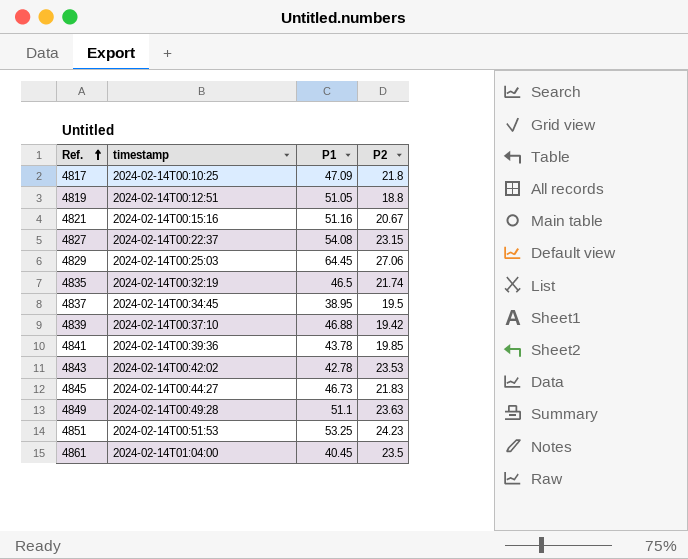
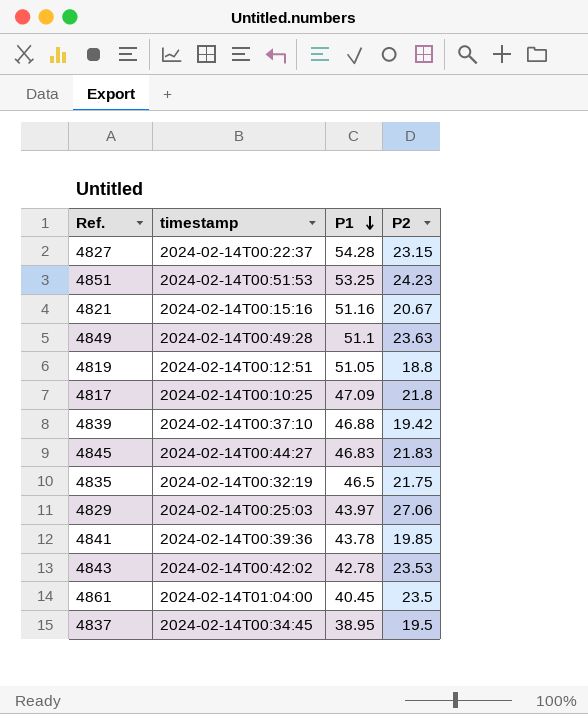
row order: Ref. ascending -> P1 descending
4827 | P1: 54.08 -> 54.28
4845 | P1: 46.73 -> 46.83
4835 | P2: 21.74 -> 21.75
4829 | P1: 64.45 -> 43.97

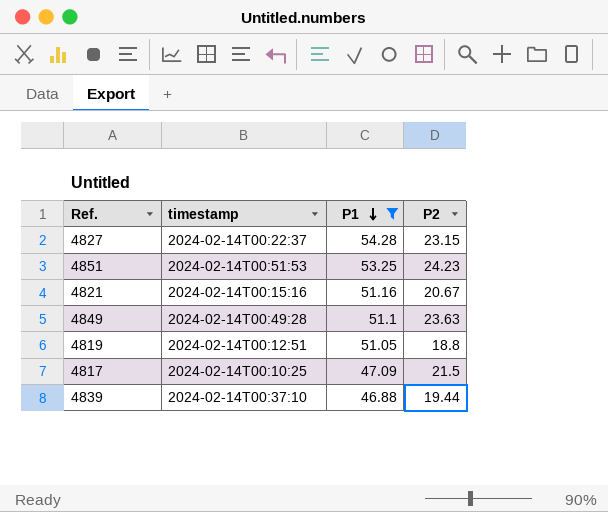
filter: none -> P1 >= 46.88
4817 | P2: 21.8 -> 21.5
4839 | P2: 19.42 -> 19.44

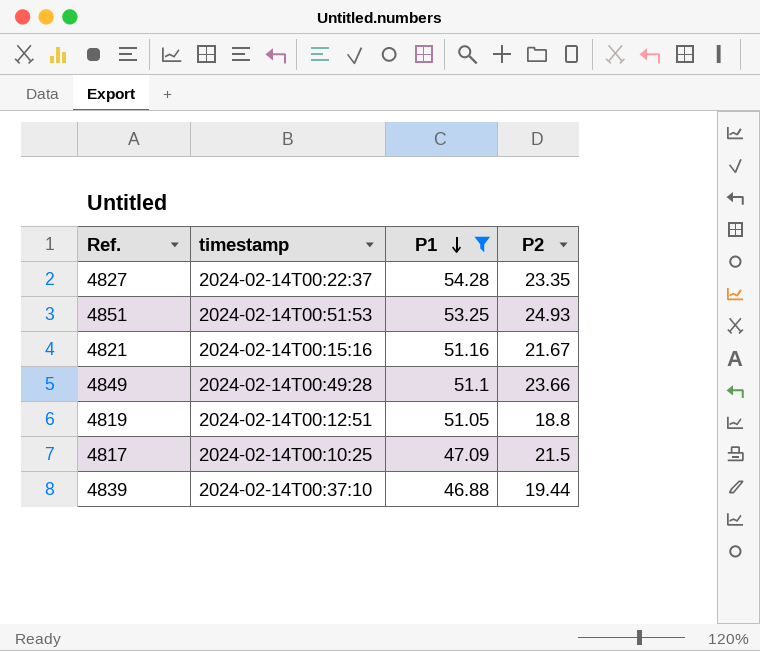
4827 | P2: 23.15 -> 23.35
4851 | P2: 24.23 -> 24.93
4821 | P2: 20.67 -> 21.67
4849 | P2: 23.63 -> 23.66

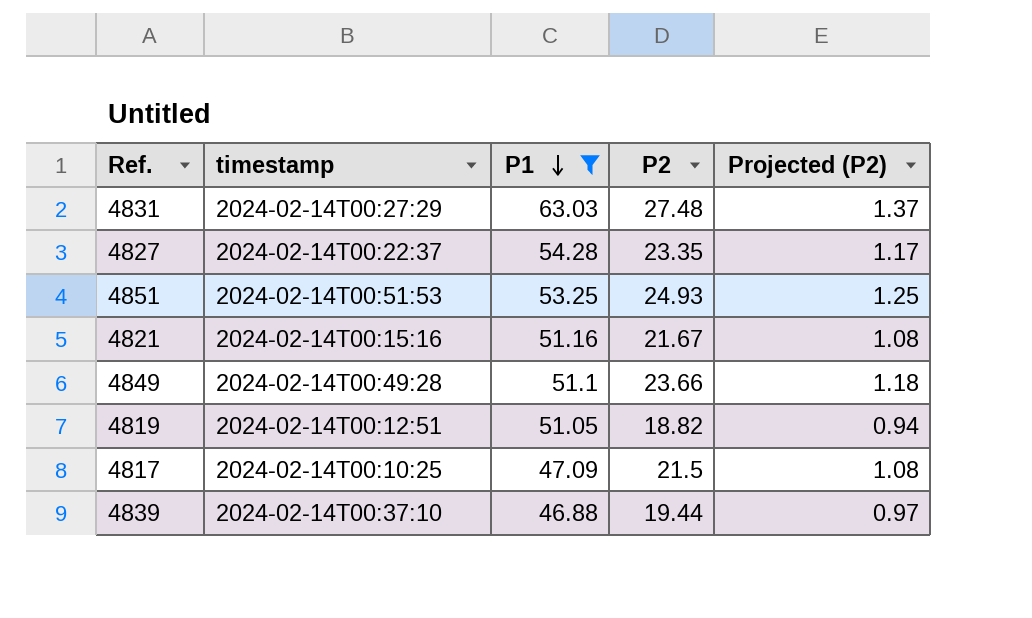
column Projected (P2) | formula: none -> [P2] * 0.05
row 4831: none -> 2024-02-14T00:27:29 | 63.03 | 27.48 | 1.37
4819 | P2: 18.8 -> 18.82

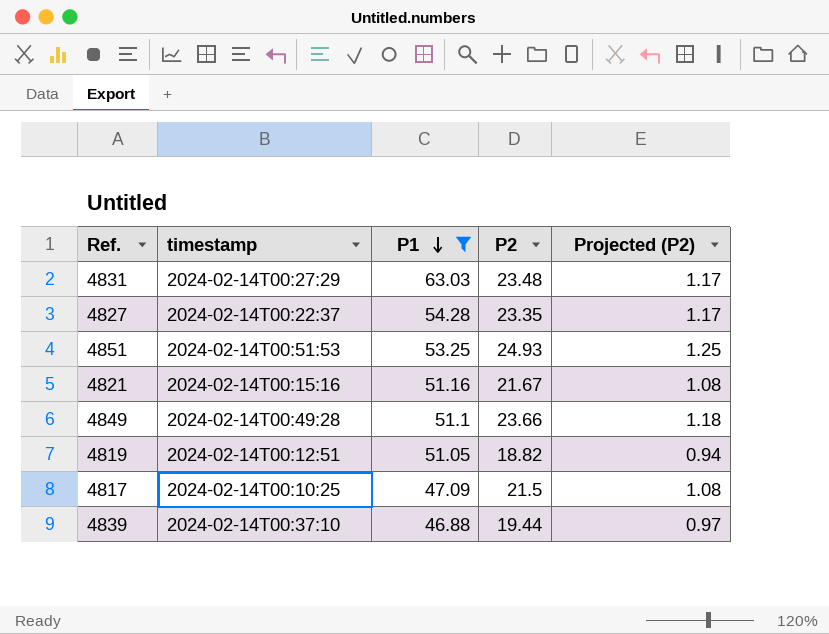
4831 | P2: 27.48 -> 23.48
4831 | Projected (P2): 1.37 -> 1.17

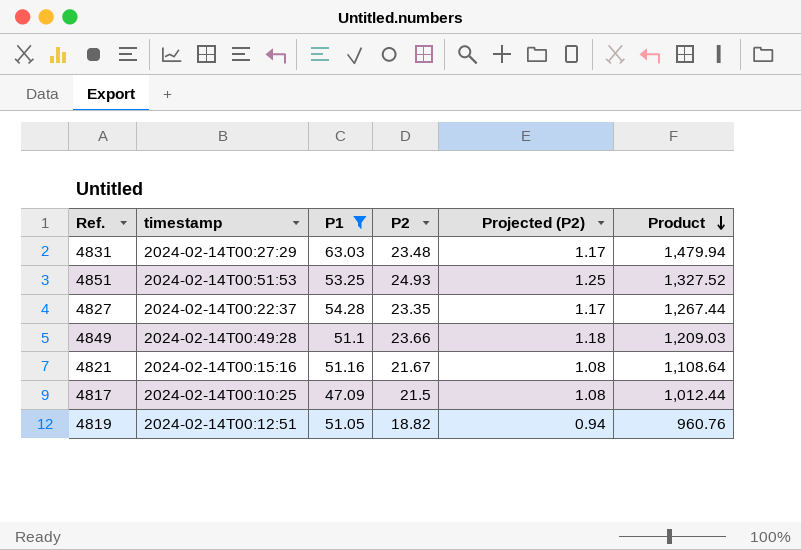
row order: P1 descending -> Product descending
column Product | formula: none -> [P1] * [P2]
row 4839: 2024-02-14T00:37:10 | 46.88 | 19.44 | 0.97 -> none

